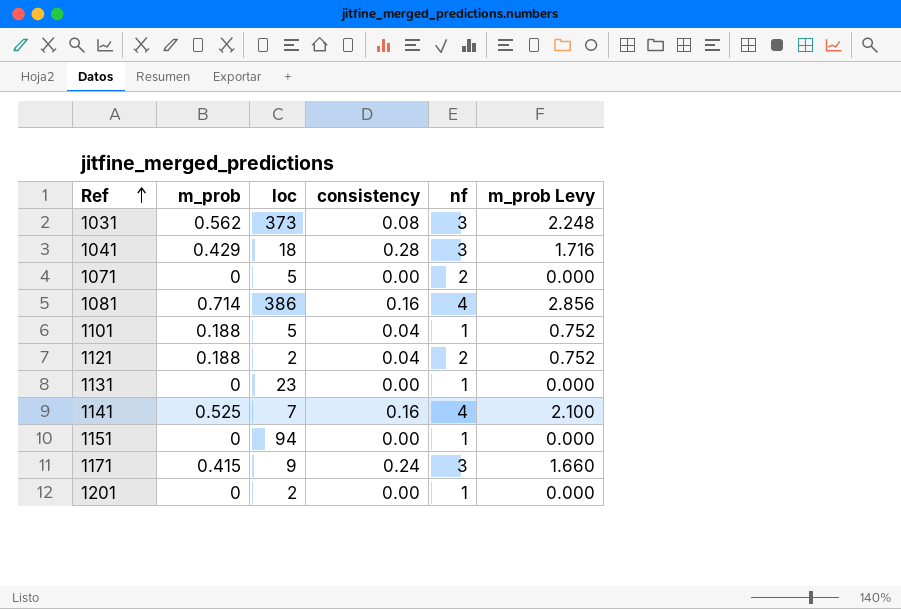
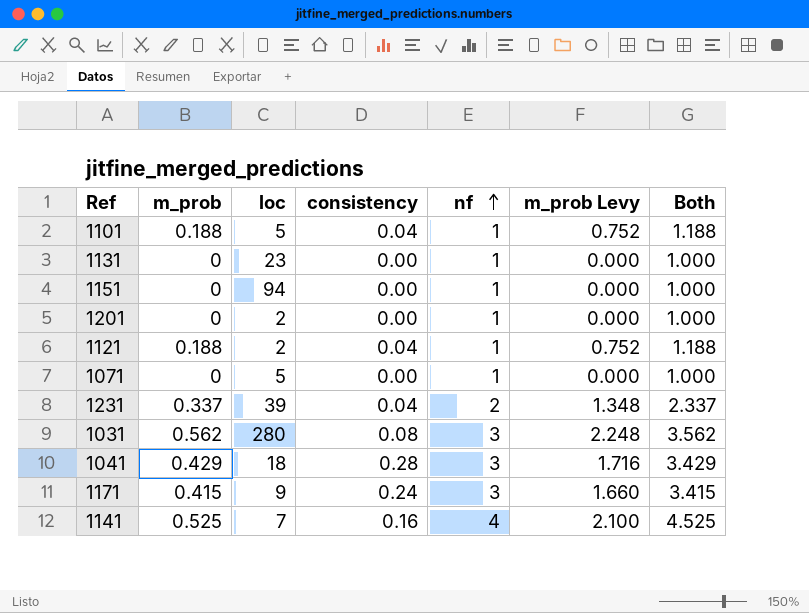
row order: Ref ascending -> nf ascending
column Both | formula: none -> [m_prob] + [nf]
row 1081: 0.714 | 386 | 0.16 | 4 | 2.856 -> none
1121 | nf: 2 -> 1
1071 | nf: 2 -> 1
row 1231: none -> 0.337 | 39 | 0.04 | 2 | 1.348 | 2.337
1031 | loc: 373 -> 280

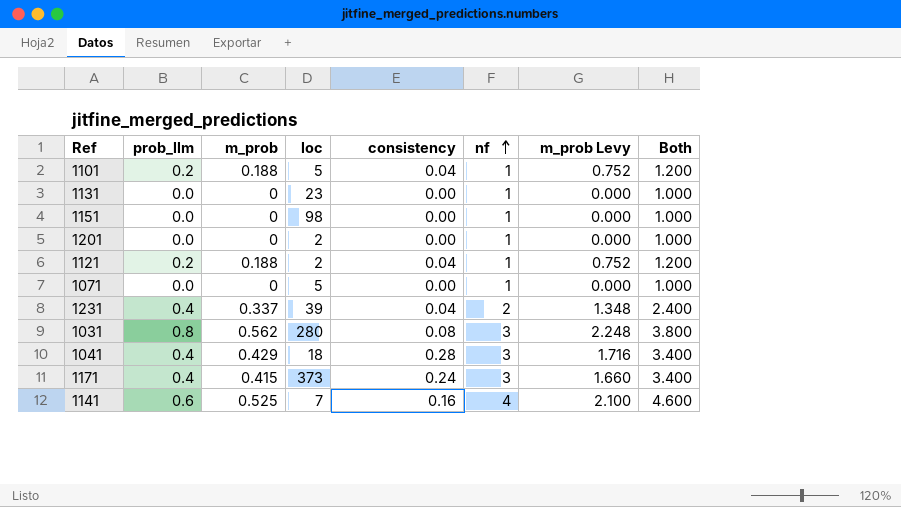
column prob_llm | position: none -> 2
column Both | formula: [m_prob] + [nf] -> [prob_llm] + [nf]
1151 | loc: 94 -> 98
1171 | loc: 9 -> 373

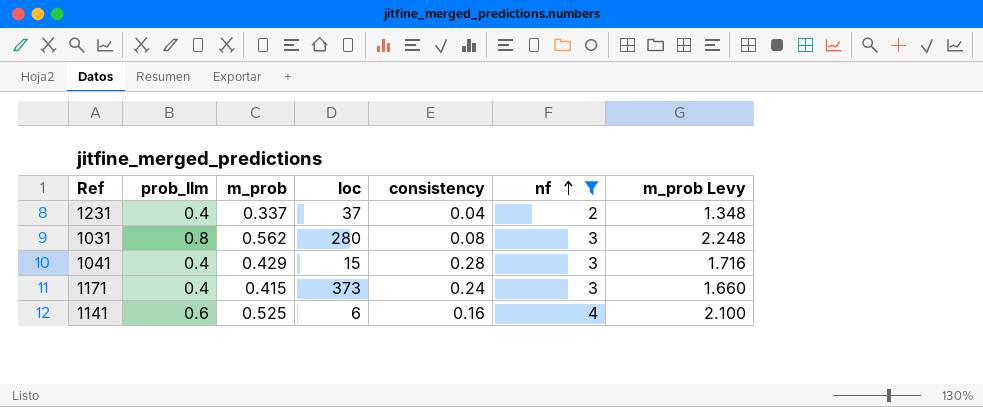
filter: none -> nf != 1
column Both | formula: [prob_llm] + [nf] -> none
1231 | loc: 39 -> 37
1041 | loc: 18 -> 15
1141 | loc: 7 -> 6

